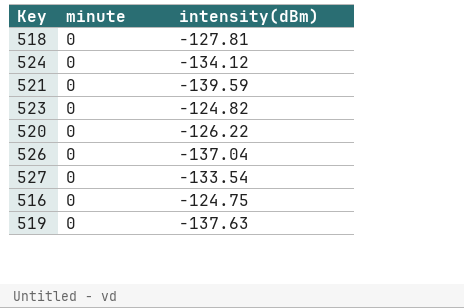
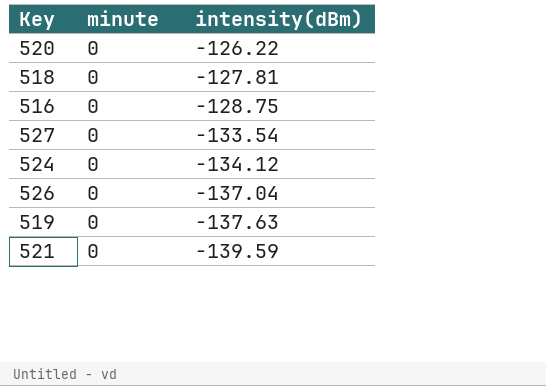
row order: none -> intensity(dBm) descending
row 523: 0 | -124.82 -> none
516 | intensity(dBm): -124.75 -> -128.75

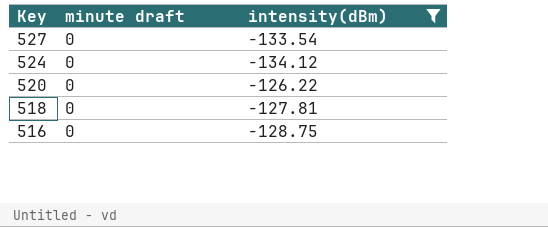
filter: none -> intensity(dBm) >= -134.12
row order: intensity(dBm) descending -> Key descending
column name: minute -> minute draft

